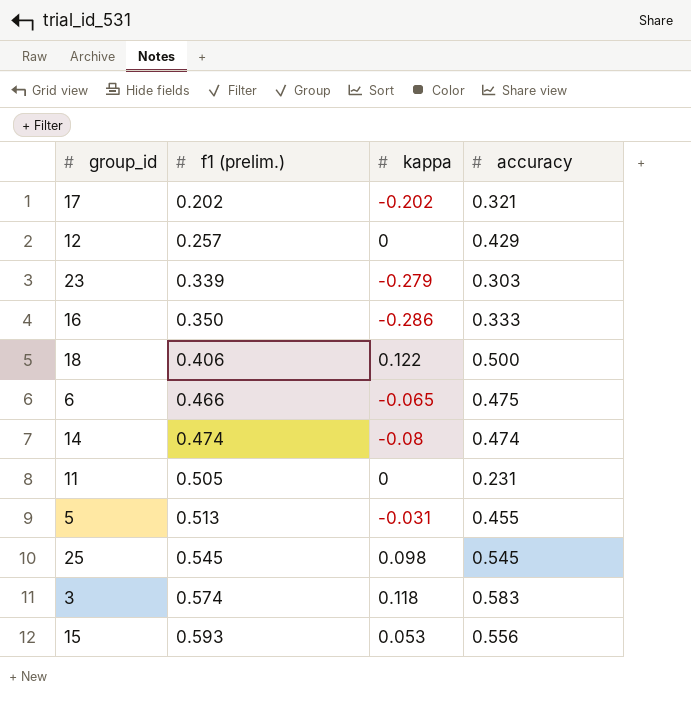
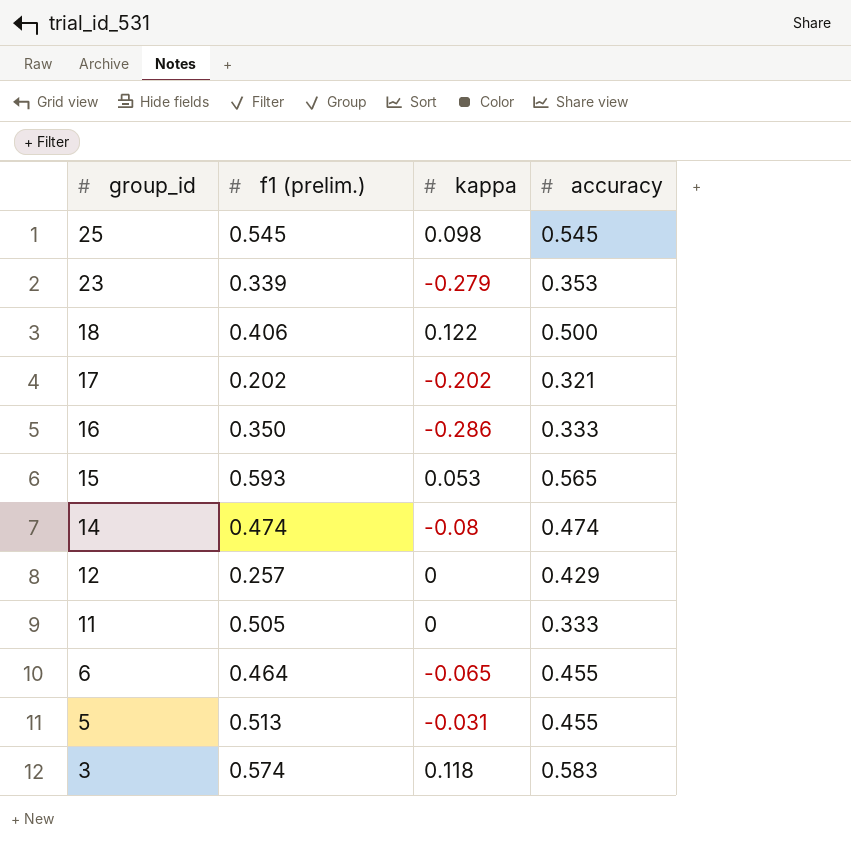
row order: f1 (prelim.) ascending -> group_id descending
23 | accuracy: 0.303 -> 0.353
15 | accuracy: 0.556 -> 0.565
11 | accuracy: 0.231 -> 0.333
6 | f1 (prelim.): 0.466 -> 0.464
6 | accuracy: 0.475 -> 0.455

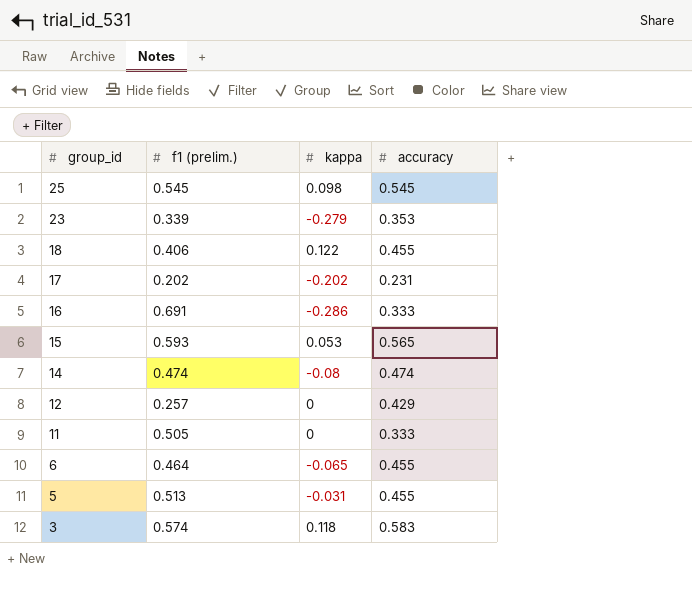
18 | accuracy: 0.500 -> 0.455
17 | accuracy: 0.321 -> 0.231
16 | f1 (prelim.): 0.350 -> 0.691

